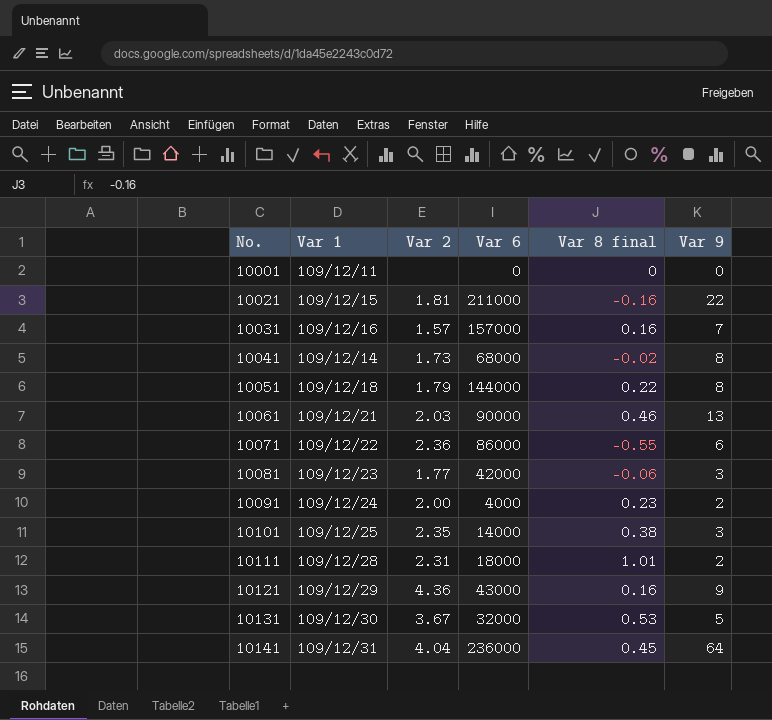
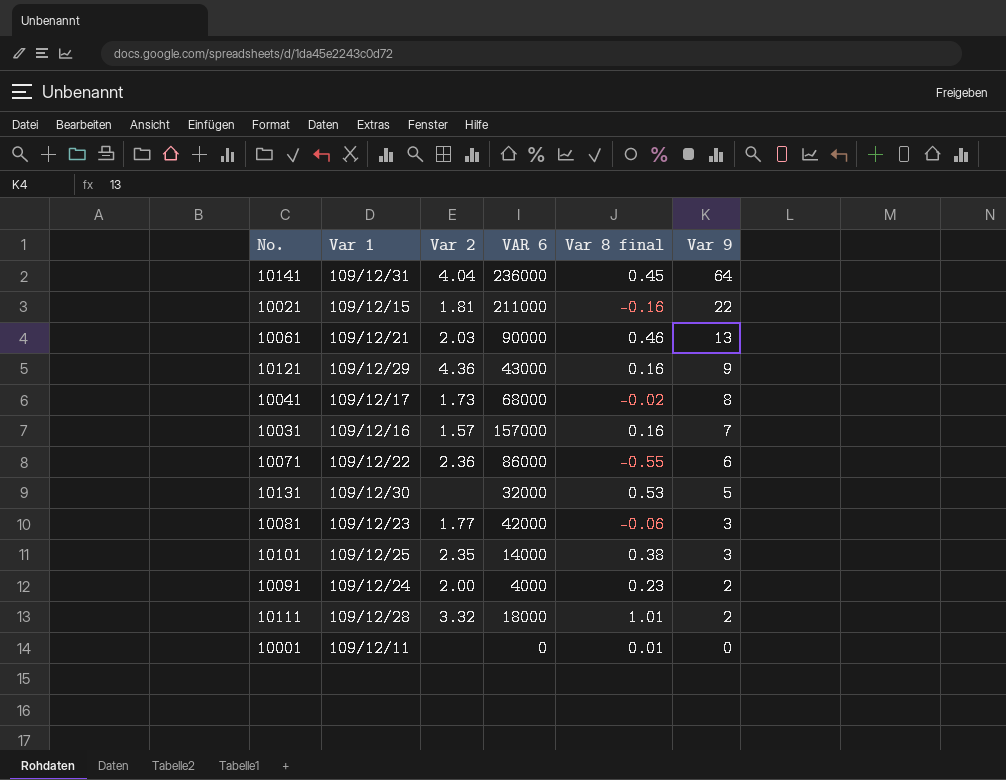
row order: No. ascending -> Var 9 descending
column name: Var 6 -> VAR 6
row 10051: 109/12/18 | 1.79 | 144000 | 0.22 | 8 -> none
10041 | Var 1: 109/12/14 -> 109/12/17
10131 | Var 2: 3.67 -> none
10111 | Var 2: 2.31 -> 3.32
10001 | Var 8 final: 0 -> 0.01

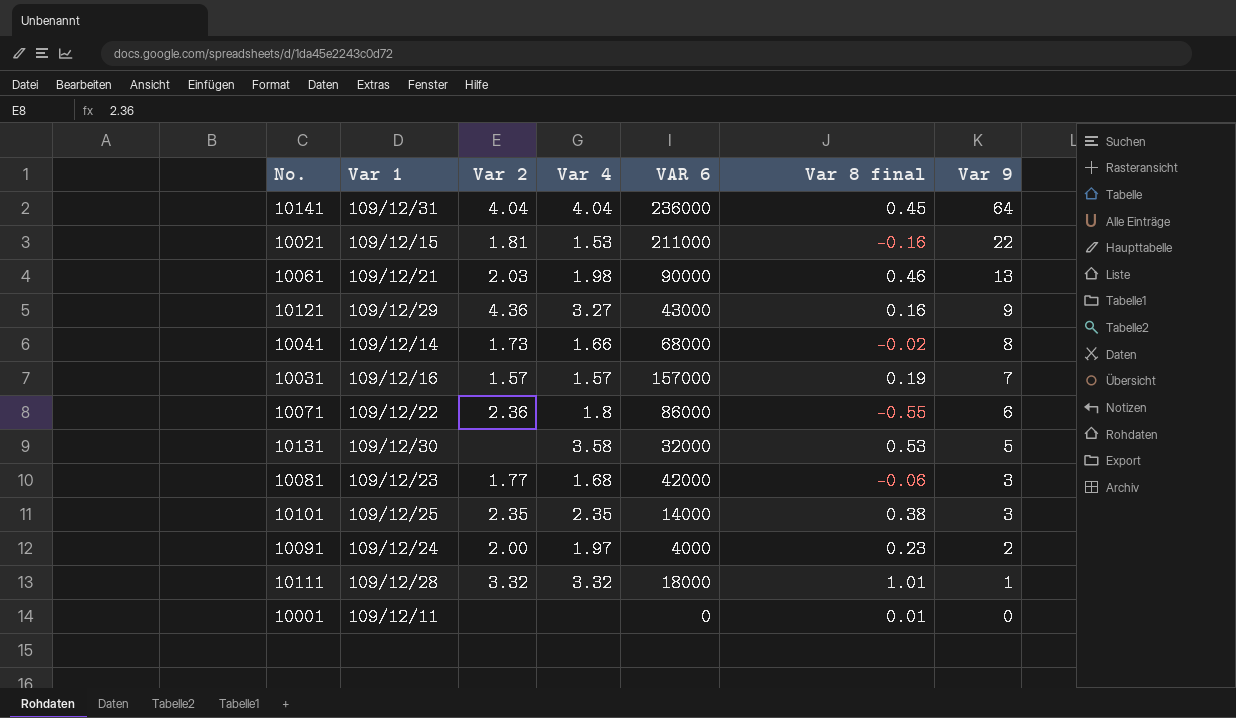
column Var 4 | position: none -> 4
10041 | Var 1: 109/12/17 -> 109/12/14
10031 | Var 8 final: 0.16 -> 0.19
10111 | Var 9: 2 -> 1

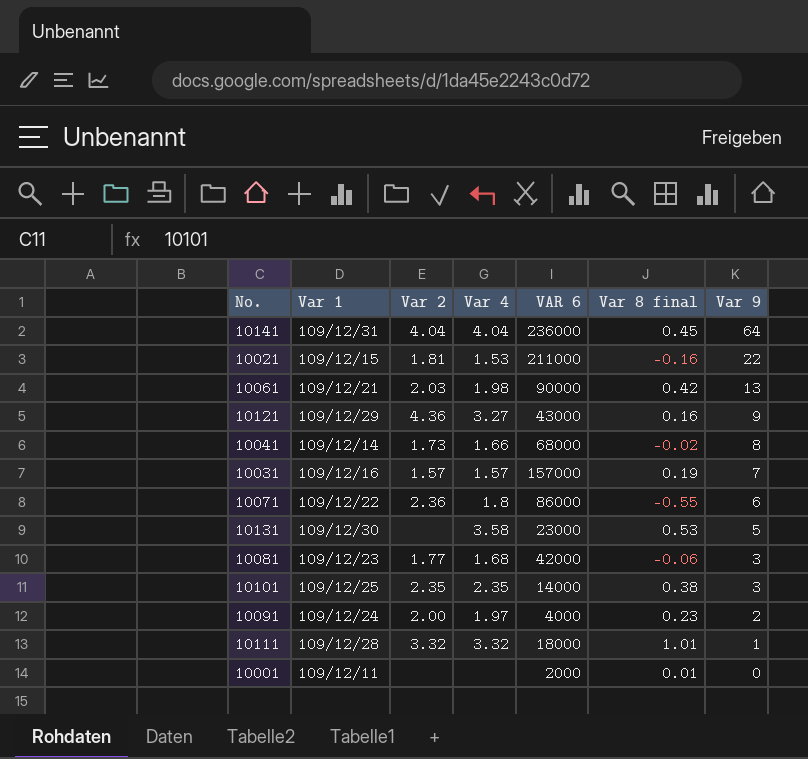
10061 | Var 8 final: 0.46 -> 0.42
10131 | VAR 6: 32000 -> 23000
10001 | VAR 6: 0 -> 2000

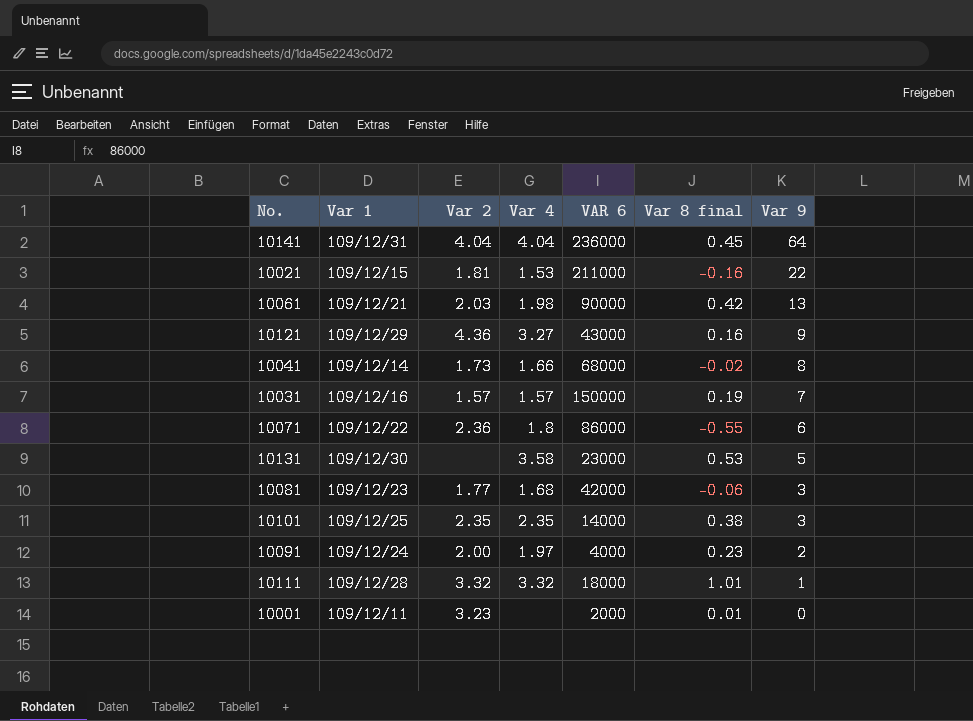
10031 | VAR 6: 157000 -> 150000
10001 | Var 2: none -> 3.23

